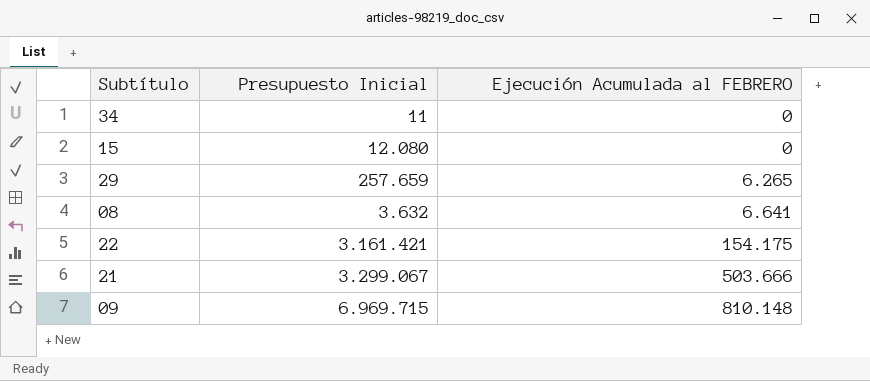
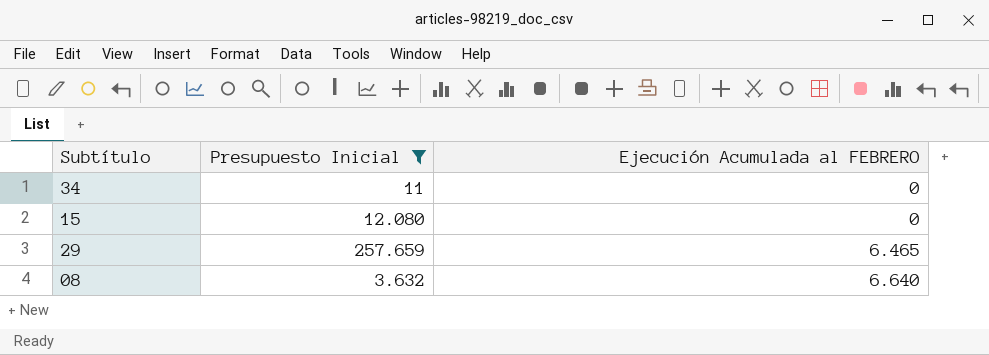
filter: none -> Presupuesto Inicial <= 257.659
29 | Ejecución Acumulada al FEBRERO: 6.265 -> 6.465
08 | Ejecución Acumulada al FEBRERO: 6.641 -> 6.640

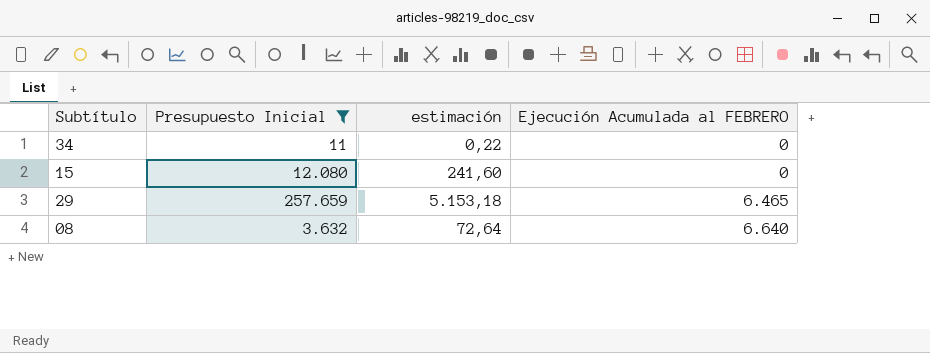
column estimación | formula: none -> [Presupuesto Inicial] * 0,02

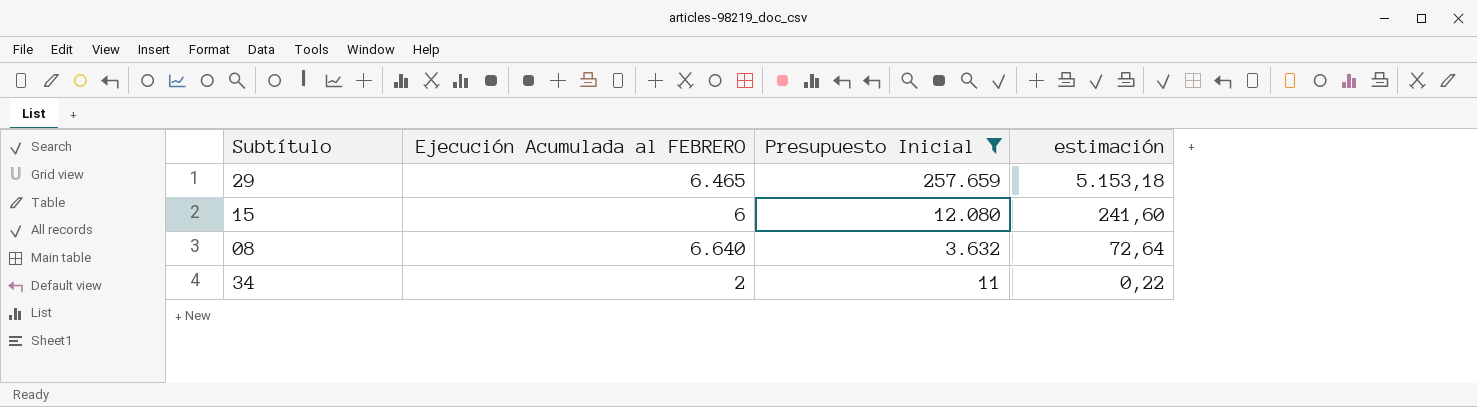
row order: Ejecución Acumulada al FEBRERO ascending -> Presupuesto Inicial descending
column Ejecución Acumulada al FEBRERO | position: 4 -> 2
15 | Ejecución Acumulada al FEBRERO: 0 -> 6
34 | Ejecución Acumulada al FEBRERO: 0 -> 2

